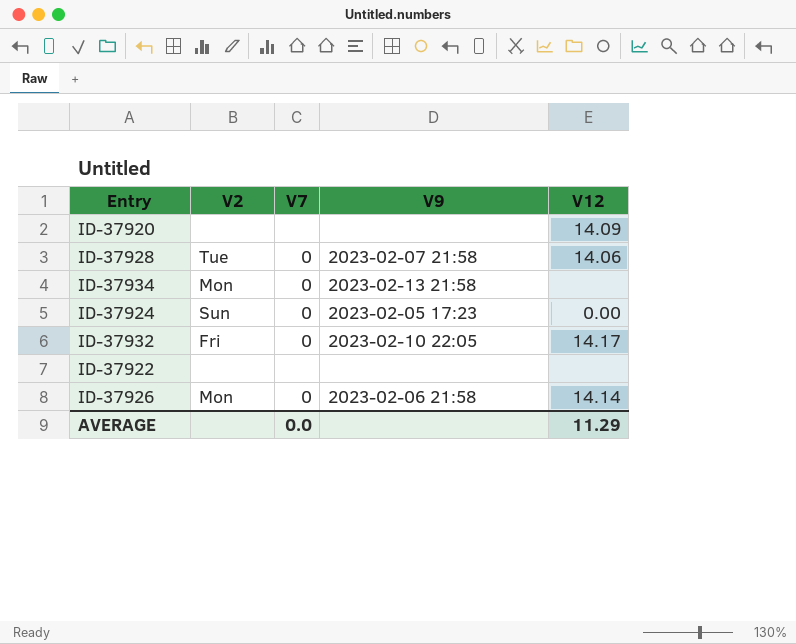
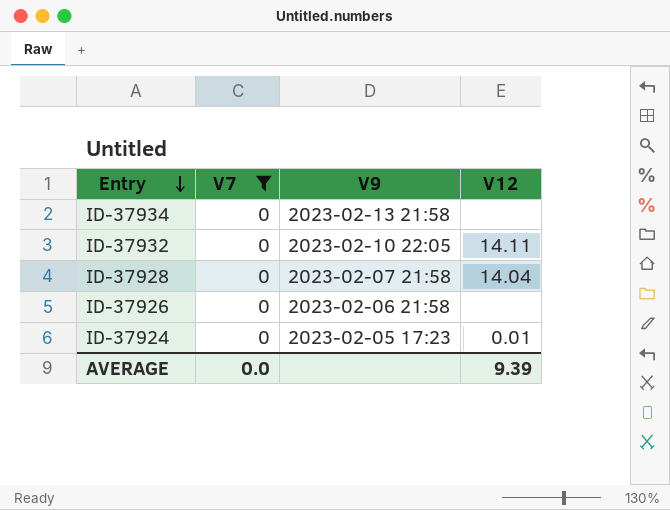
filter: none -> V7 = 0
row order: none -> Entry descending
column V2 | position: 2 -> none
ID-37932 | V12: 14.17 -> 14.11
ID-37928 | V12: 14.06 -> 14.04
ID-37926 | V12: 14.14 -> none
ID-37924 | V12: 0.00 -> 0.01
AVERAGE | V12: 11.29 -> 9.39

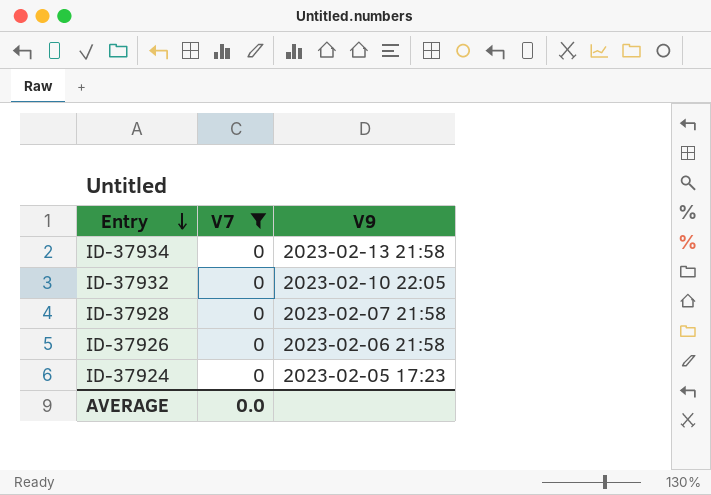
column V12 | position: 4 -> none

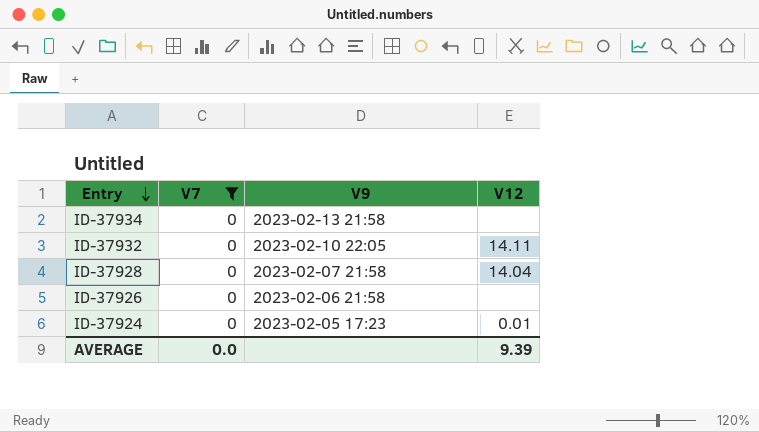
column V12 | position: none -> 4

